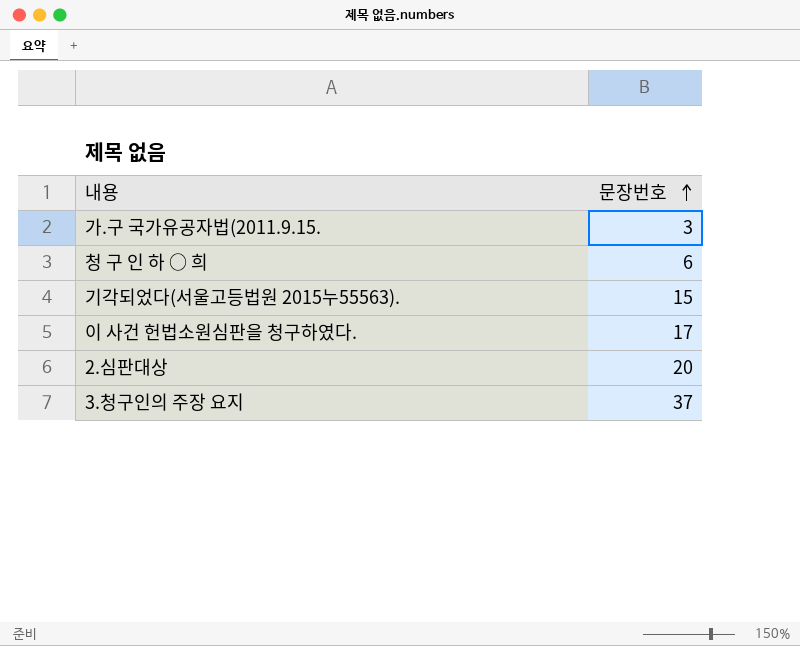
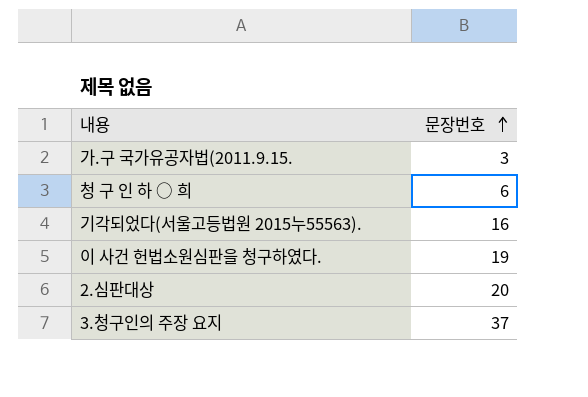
기각되었다(서울고등법원 2015누55563). | 문장번호: 15 -> 16
이 사건 헌법소원심판을 청구하였다. | 문장번호: 17 -> 19

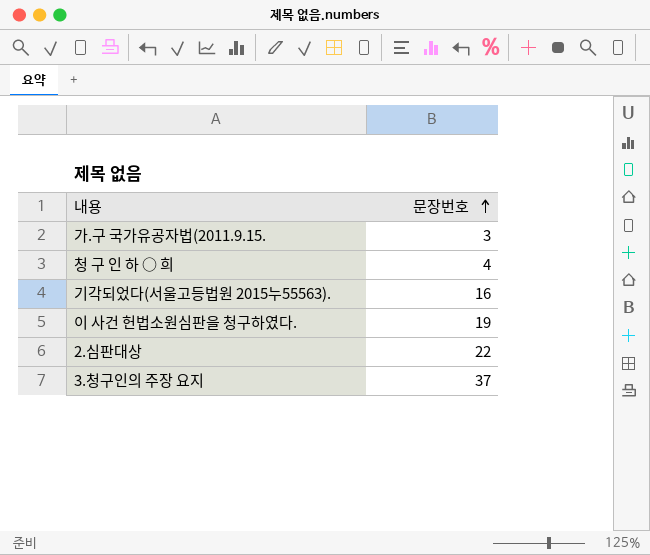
청 구 인 하 ○ 희 | 문장번호: 6 -> 4
2.심판대상 | 문장번호: 20 -> 22

